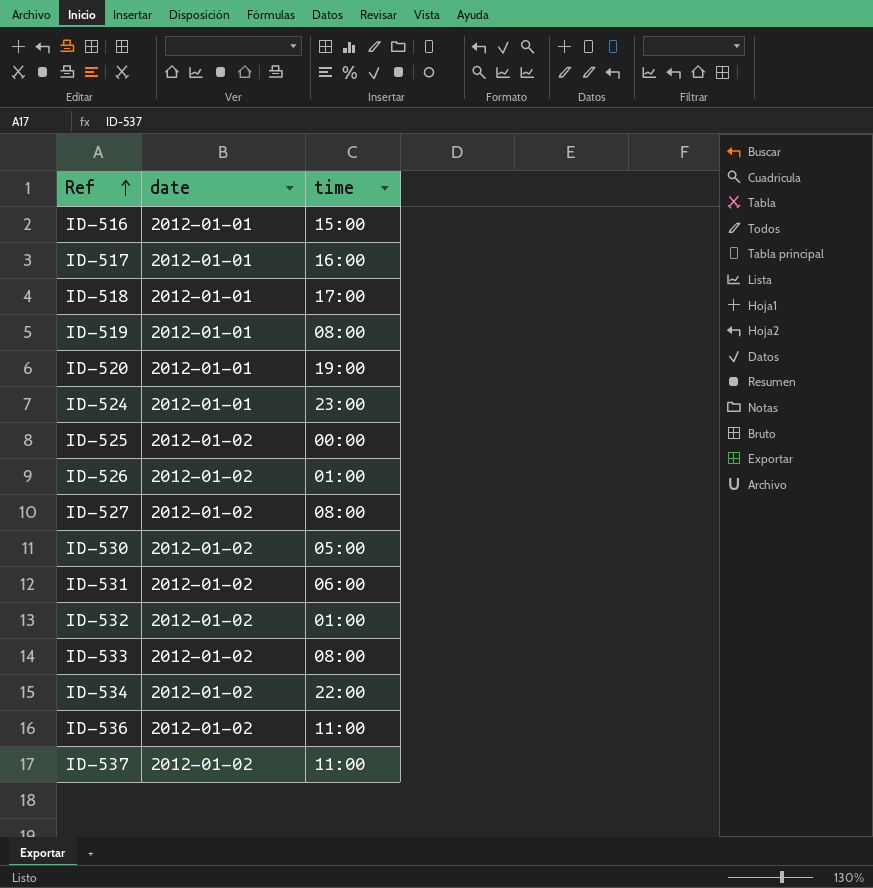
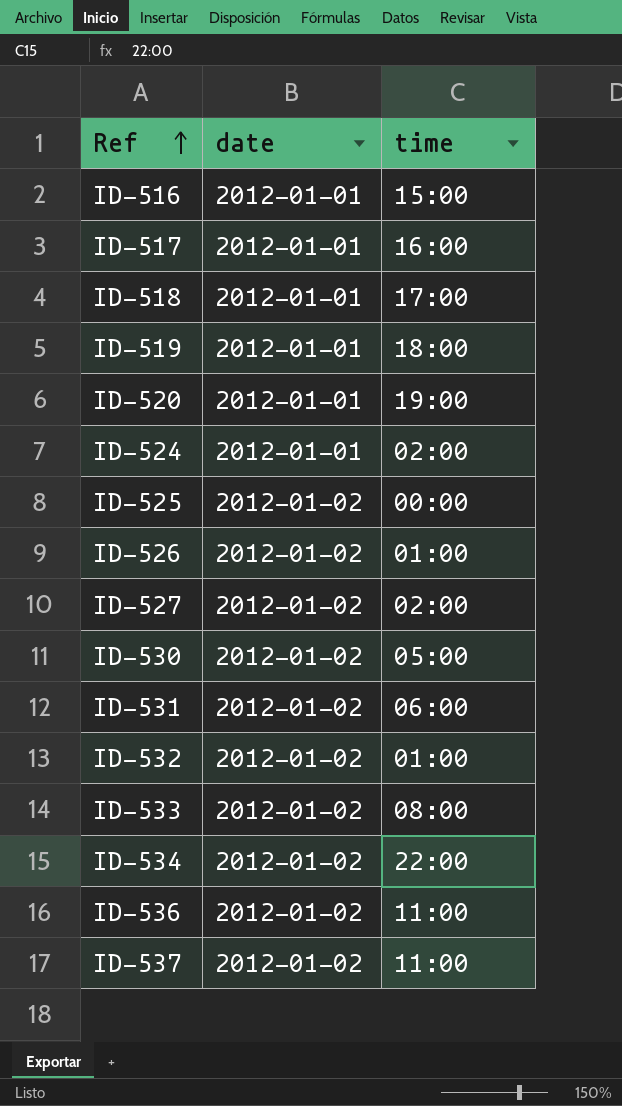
ID-519 | time: 08:00 -> 18:00
ID-524 | time: 23:00 -> 02:00
ID-527 | time: 08:00 -> 02:00

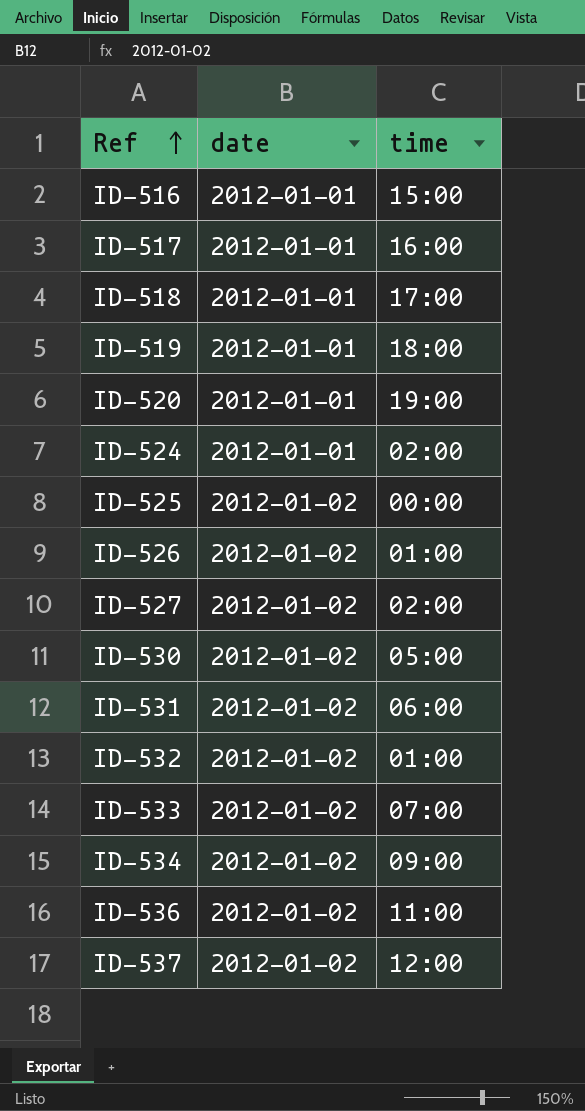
ID-533 | time: 08:00 -> 07:00
ID-534 | time: 22:00 -> 09:00
ID-537 | time: 11:00 -> 12:00

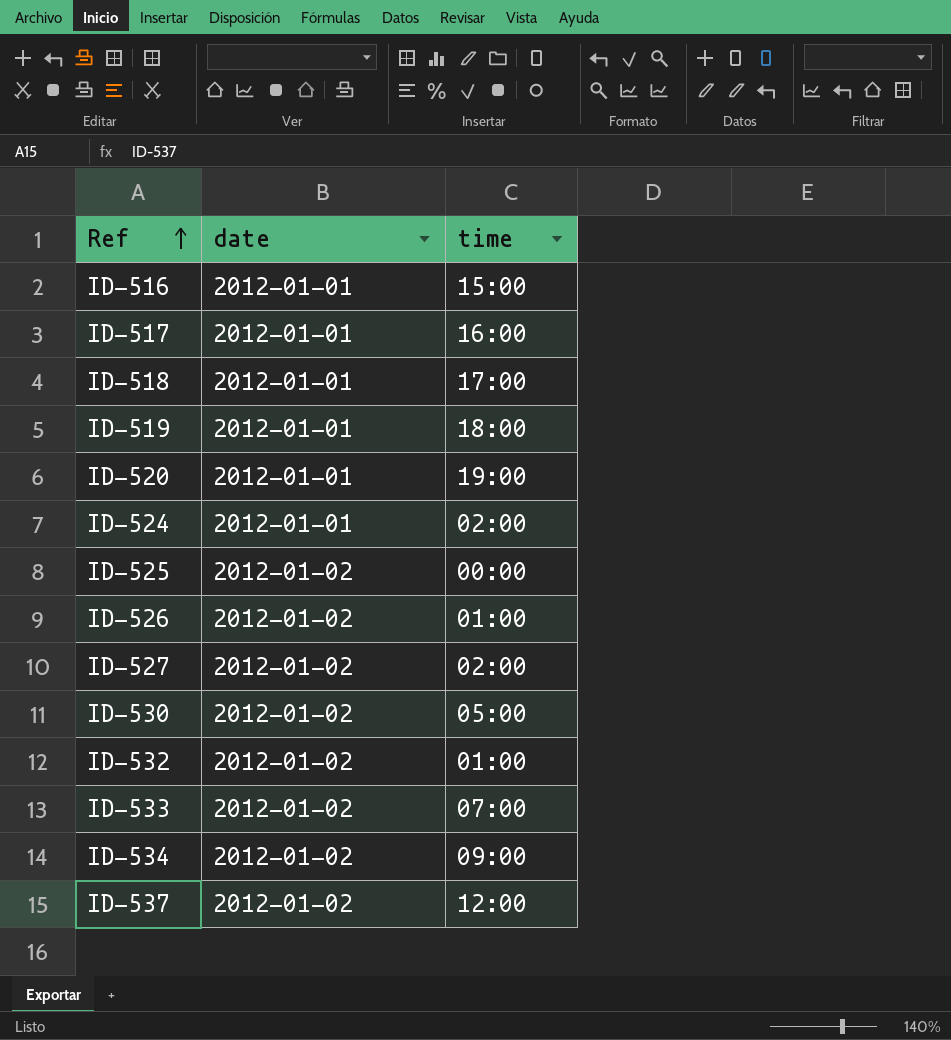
row ID-531: 2012-01-02 | 06:00 -> none
row ID-536: 2012-01-02 | 11:00 -> none

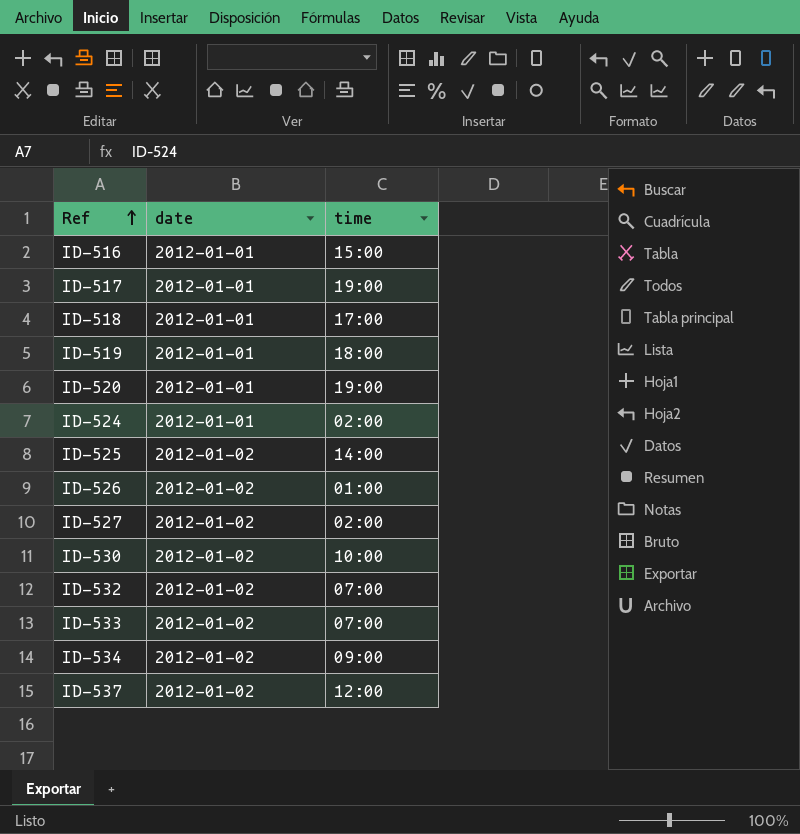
ID-517 | time: 16:00 -> 19:00
ID-525 | time: 00:00 -> 14:00
ID-530 | time: 05:00 -> 10:00
ID-532 | time: 01:00 -> 07:00

